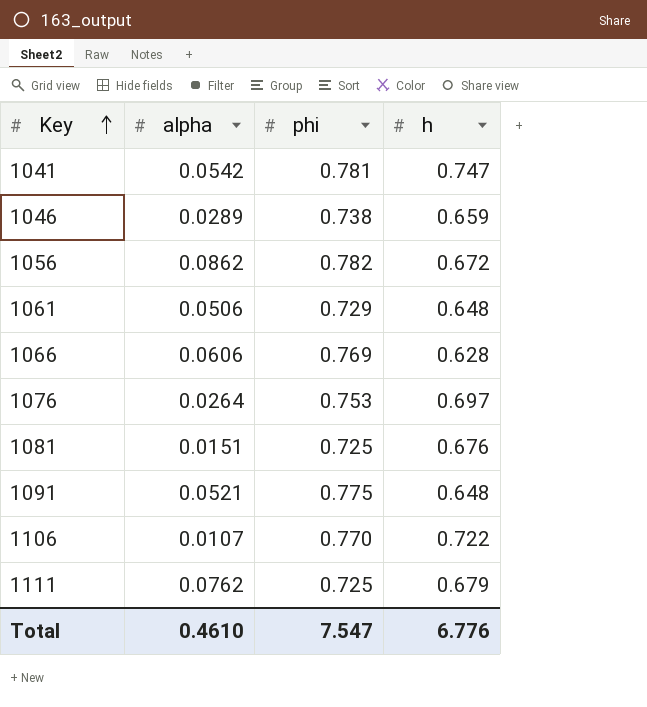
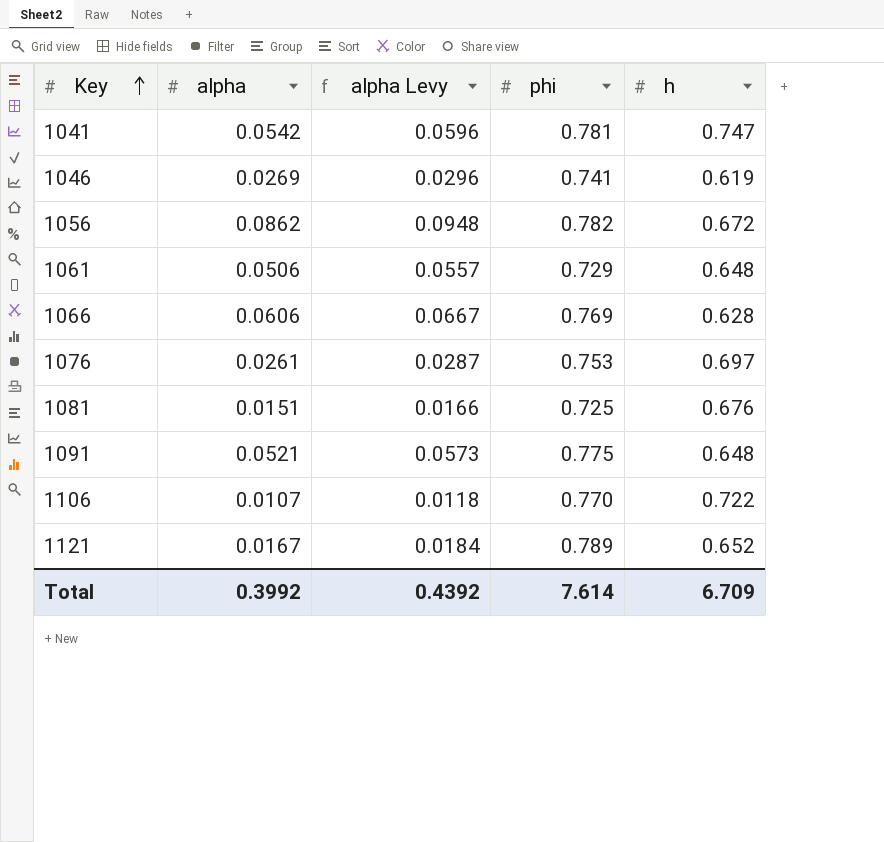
column alpha Levy | formula: none -> [alpha] * 1.1
row 1111: 0.0762 | 0.725 | 0.679 -> none
1046 | alpha: 0.0289 -> 0.0269
1046 | phi: 0.738 -> 0.741
1046 | h: 0.659 -> 0.619
1076 | alpha: 0.0264 -> 0.0261
row 1121: none -> 0.0167 | 0.0184 | 0.789 | 0.652
Total | alpha: 0.4610 -> 0.3992
Total | phi: 7.547 -> 7.614
Total | h: 6.776 -> 6.709

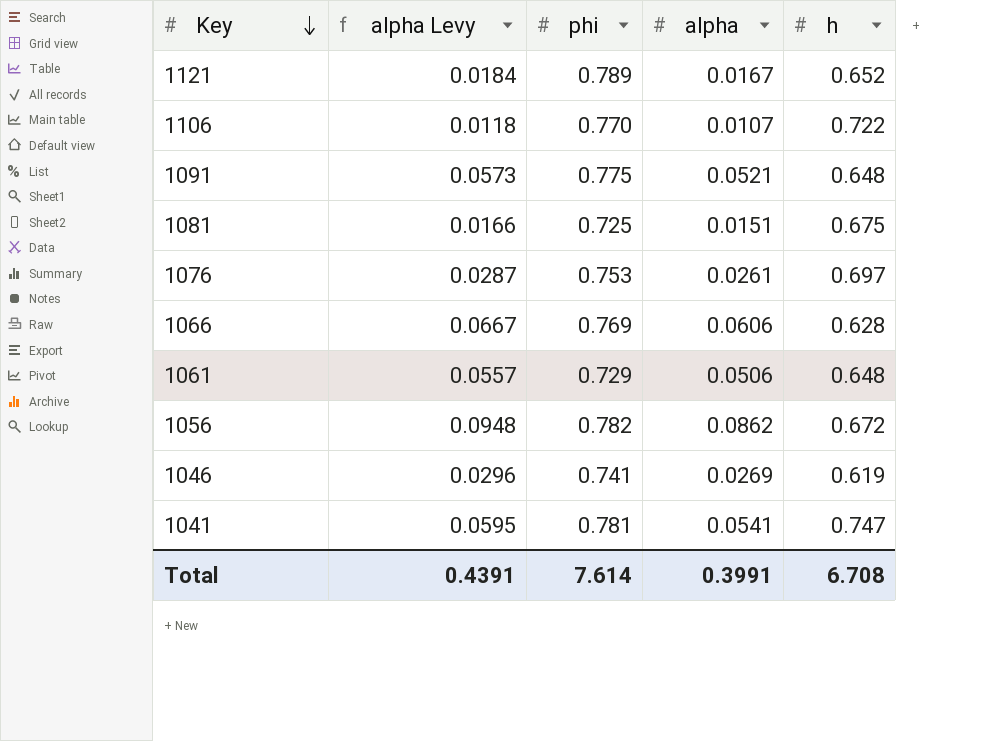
row order: Key ascending -> Key descending
column alpha | position: 2 -> 4
1081 | h: 0.676 -> 0.675
1041 | alpha Levy: 0.0596 -> 0.0595
1041 | alpha: 0.0542 -> 0.0541
Total | alpha Levy: 0.4392 -> 0.4391
Total | alpha: 0.3992 -> 0.3991
Total | h: 6.709 -> 6.708

